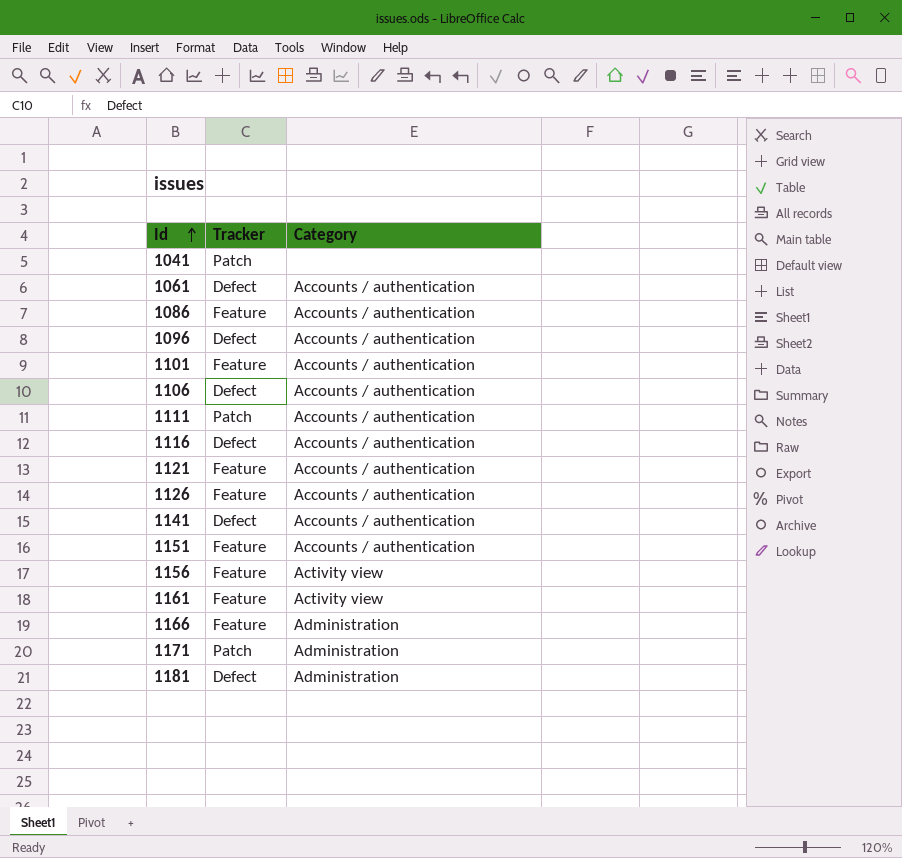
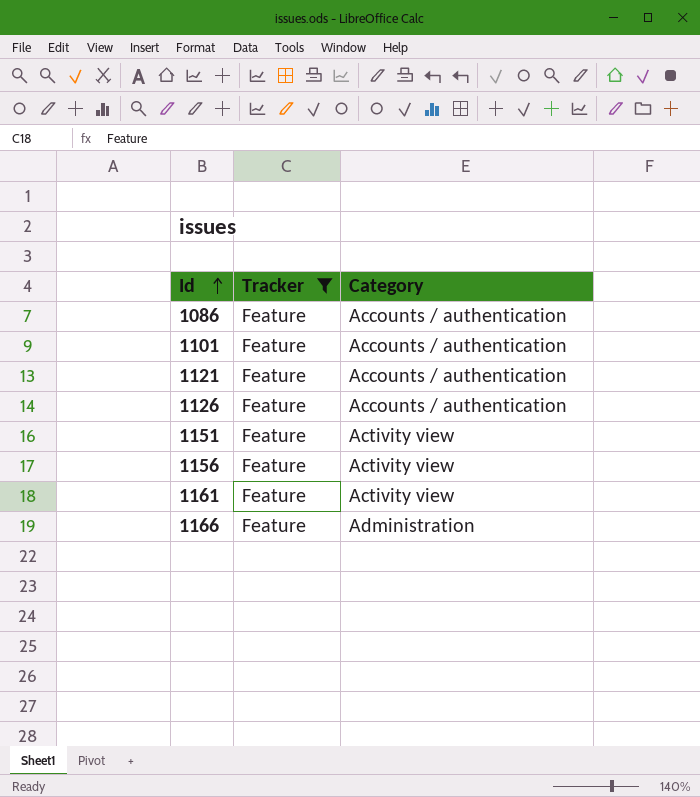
filter: none -> Tracker = Feature
1151 | Category: Accounts / authentication -> Activity view

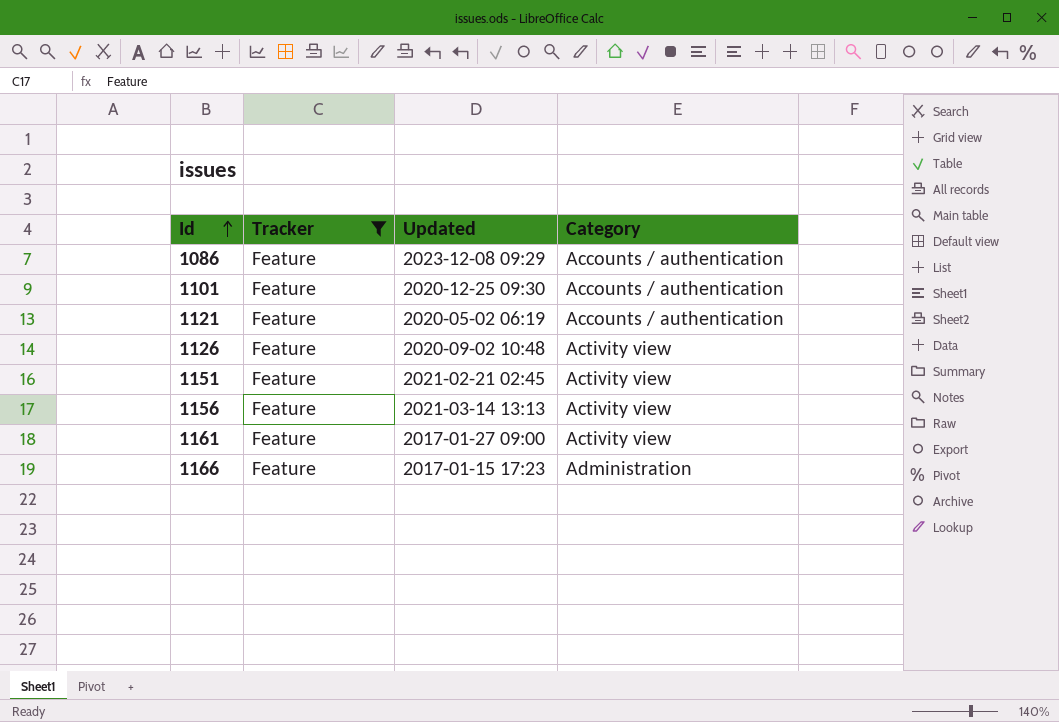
column Updated | position: none -> 3
1126 | Category: Accounts / authentication -> Activity view

